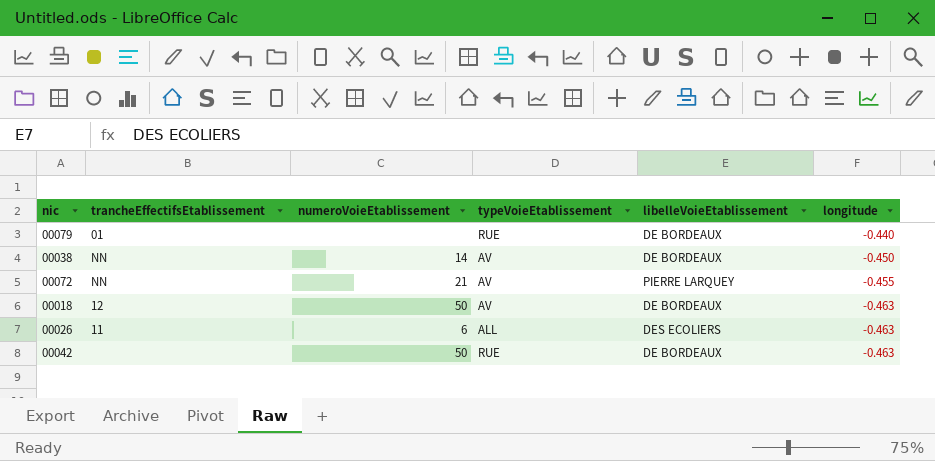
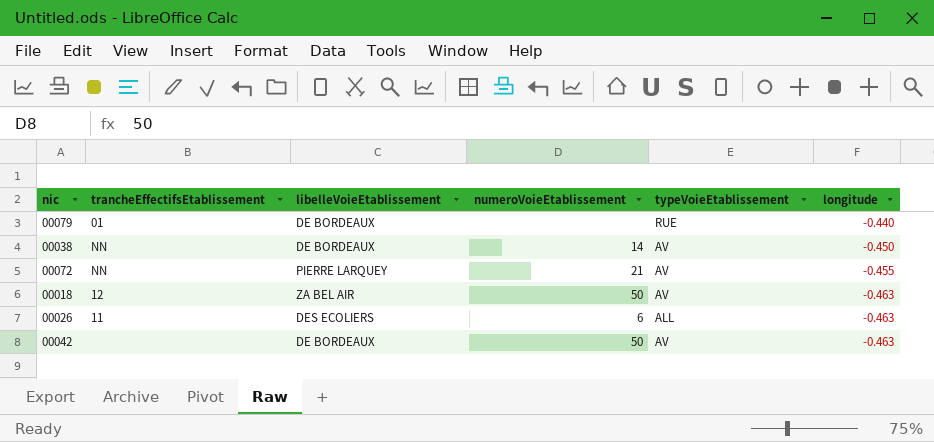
column libelleVoieEtablissement | position: 5 -> 3
00018 | libelleVoieEtablissement: DE BORDEAUX -> ZA BEL AIR
00042 | typeVoieEtablissement: RUE -> AV

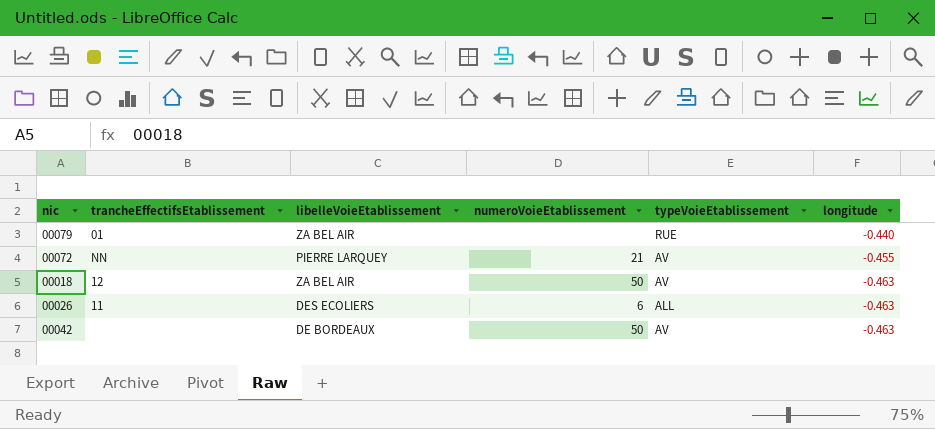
row 00038: NN | DE BORDEAUX | 14 | AV | -0.450 -> none
00079 | libelleVoieEtablissement: DE BORDEAUX -> ZA BEL AIR

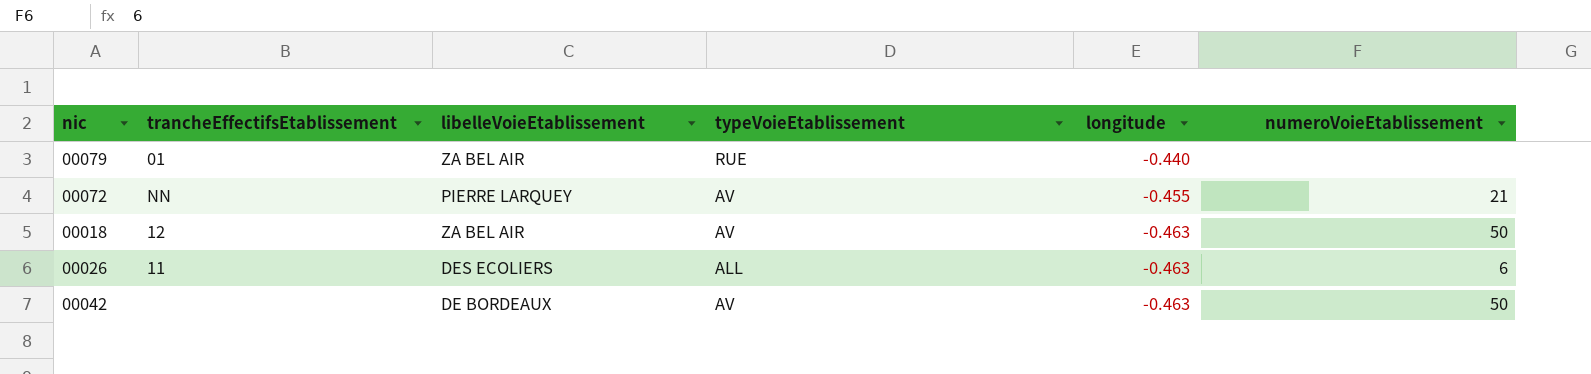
column numeroVoieEtablissement | position: 4 -> 6

